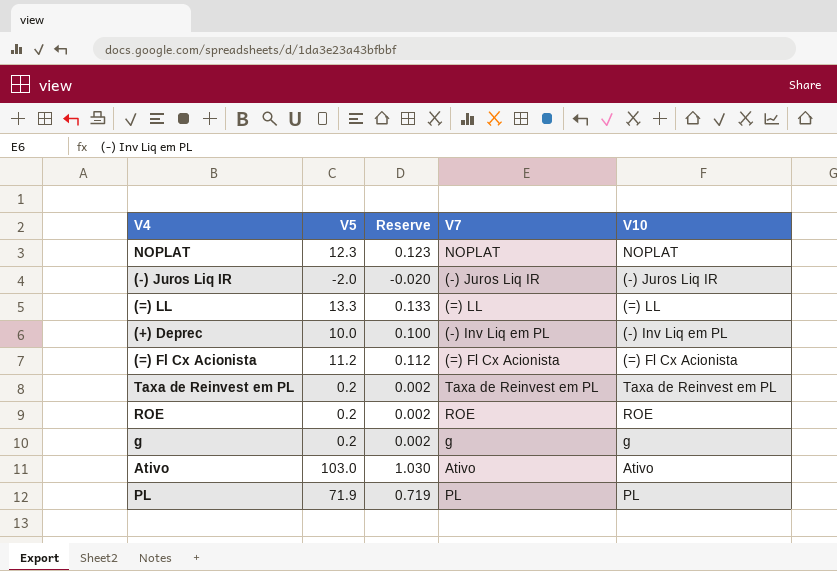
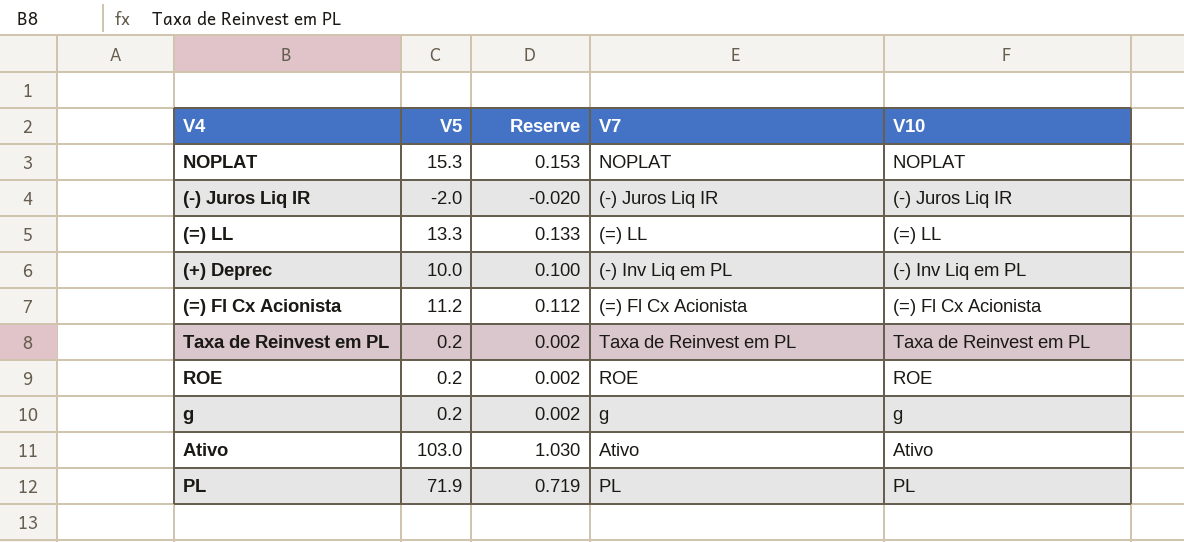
NOPLAT | V5: 12.3 -> 15.3
NOPLAT | Reserve: 0.123 -> 0.153

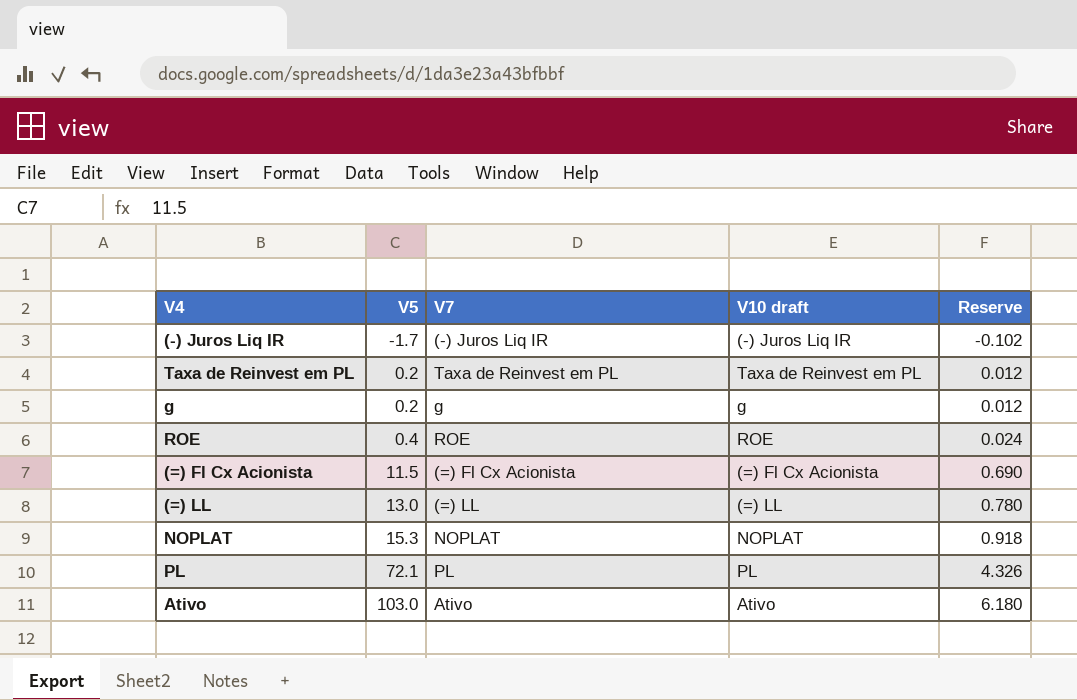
row order: none -> V5 ascending
column name: V10 -> V10 draft
column Reserve | formula: [V5] * 0.01 -> [V5] * 0.06
column Reserve | position: 3 -> 5
row (+) Deprec: 10.0 | 0.100 | (-) Inv Liq em PL | (-) Inv Liq em PL -> none
(-) Juros Liq IR | V5: -2.0 -> -1.7
ROE | V5: 0.2 -> 0.4
(=) Fl Cx Acionista | V5: 11.2 -> 11.5
(=) LL | V5: 13.3 -> 13.0
PL | V5: 71.9 -> 72.1

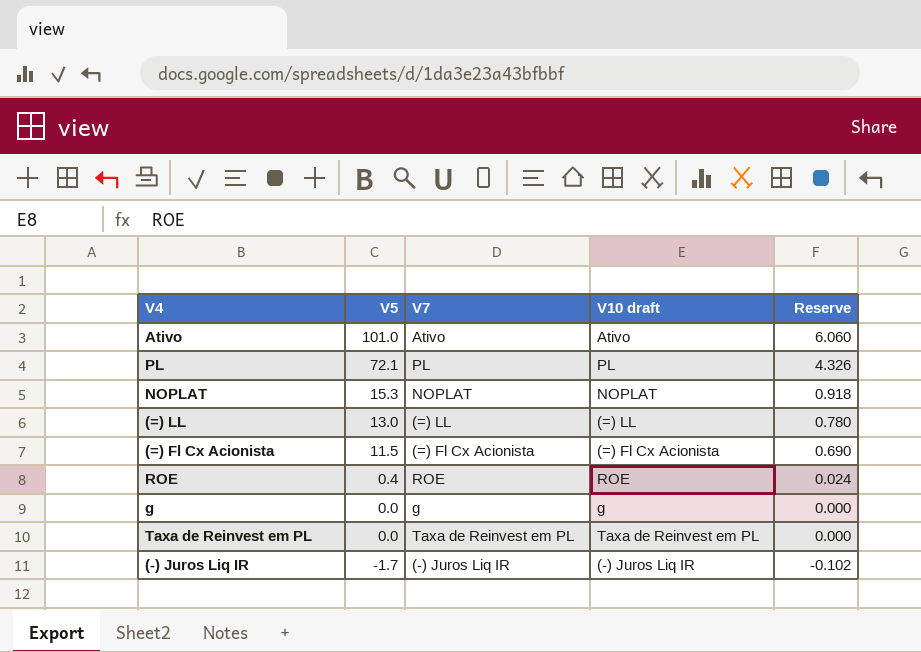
row order: V5 ascending -> V5 descending
Ativo | V5: 103.0 -> 101.0
Ativo | Reserve: 6.180 -> 6.060
g | V5: 0.2 -> 0.0
g | Reserve: 0.012 -> 0.000
Taxa de Reinvest em PL | V5: 0.2 -> 0.0
Taxa de Reinvest em PL | Reserve: 0.012 -> 0.000

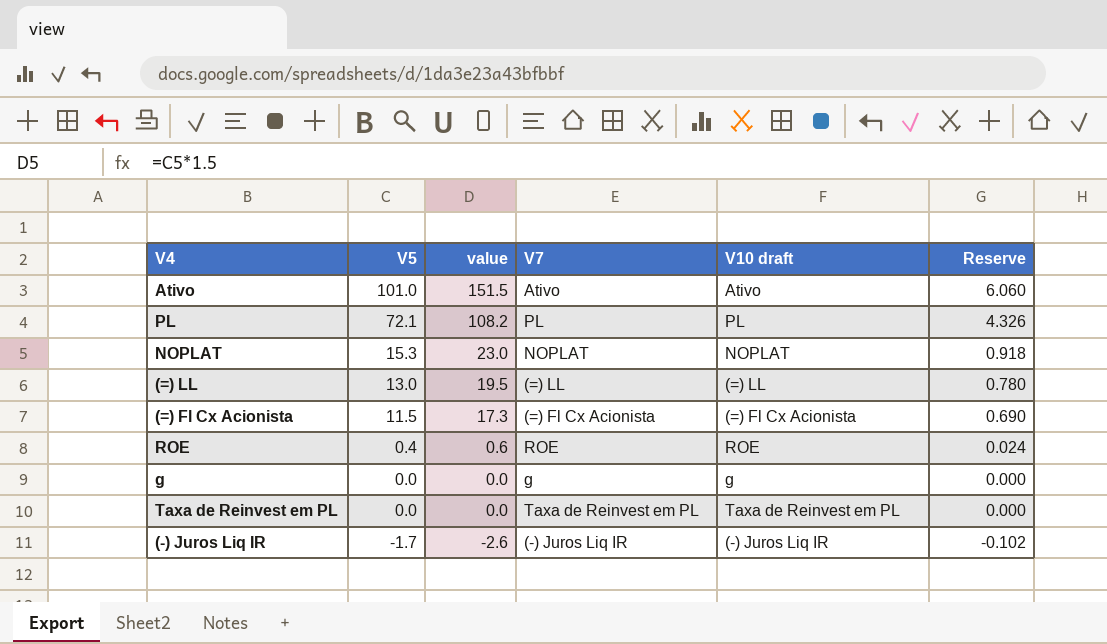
column value | formula: none -> [V5] * 1.5

